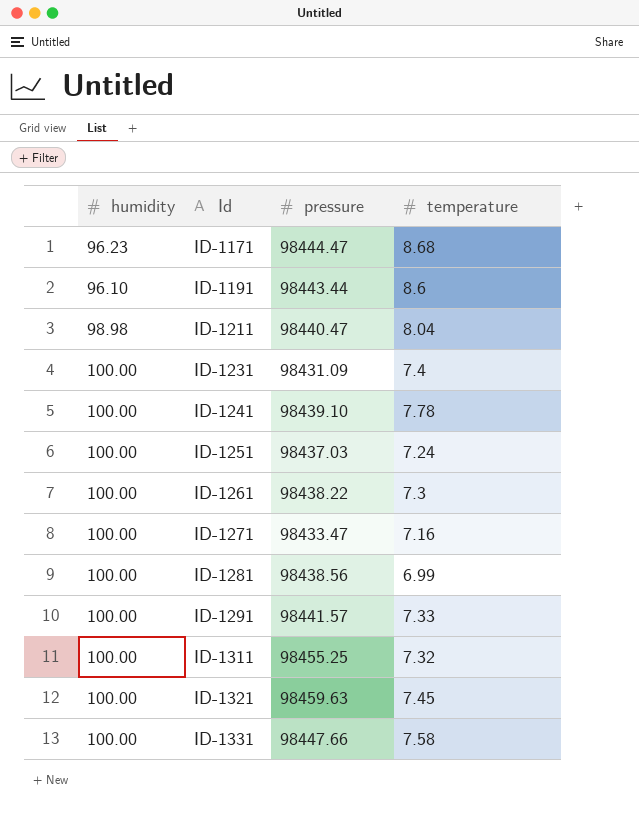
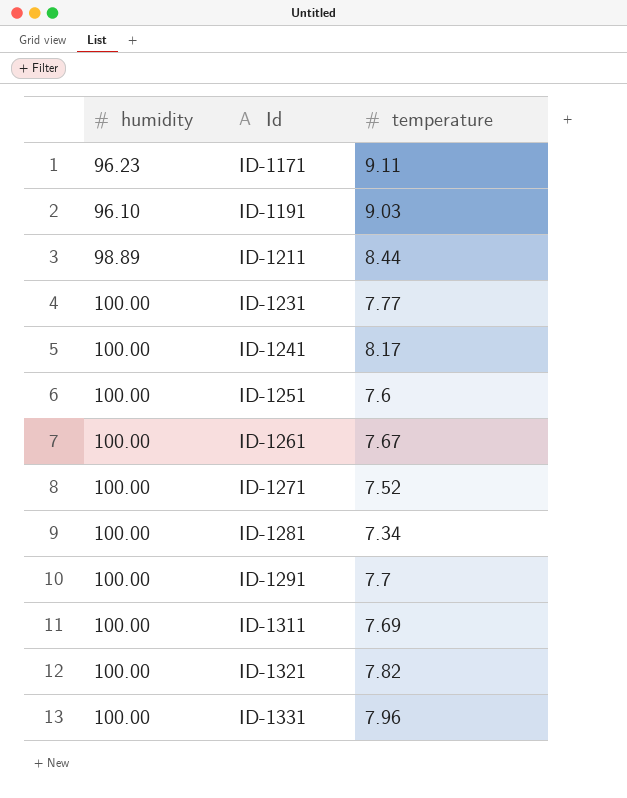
column pressure | position: 3 -> none
ID-1171 | temperature: 8.68 -> 9.11
ID-1191 | temperature: 8.6 -> 9.03
ID-1211 | humidity: 98.98 -> 98.89
ID-1211 | temperature: 8.04 -> 8.44
ID-1231 | temperature: 7.4 -> 7.77
ID-1241 | temperature: 7.78 -> 8.17
ID-1251 | temperature: 7.24 -> 7.6
ID-1261 | temperature: 7.3 -> 7.67
ID-1271 | temperature: 7.16 -> 7.52
ID-1281 | temperature: 6.99 -> 7.34
ID-1291 | temperature: 7.33 -> 7.7
ID-1311 | temperature: 7.32 -> 7.69
ID-1321 | temperature: 7.45 -> 7.82
ID-1331 | temperature: 7.58 -> 7.96

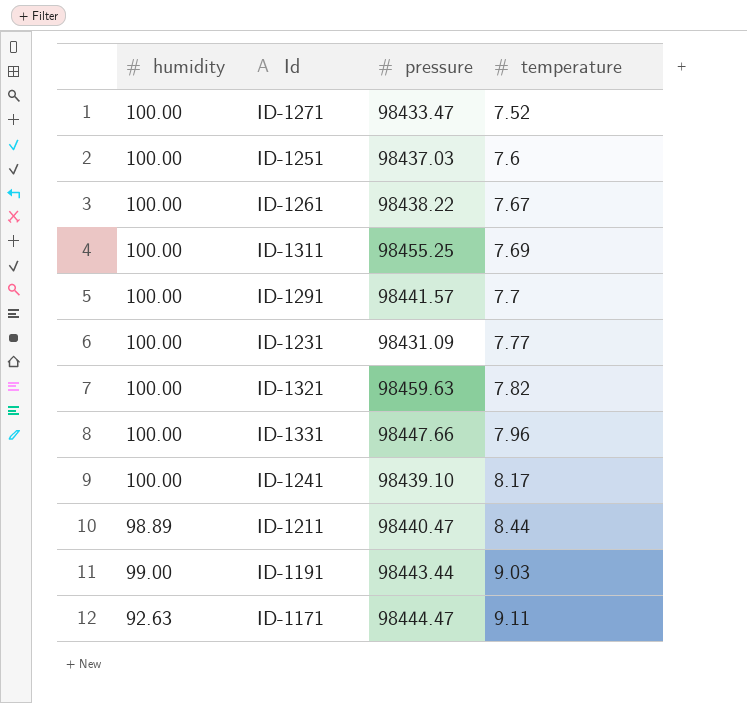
row order: Id ascending -> temperature ascending
column pressure | position: none -> 3
row ID-1281: 100.00 | 7.34 -> none
ID-1191 | humidity: 96.10 -> 99.00
ID-1171 | humidity: 96.23 -> 92.63

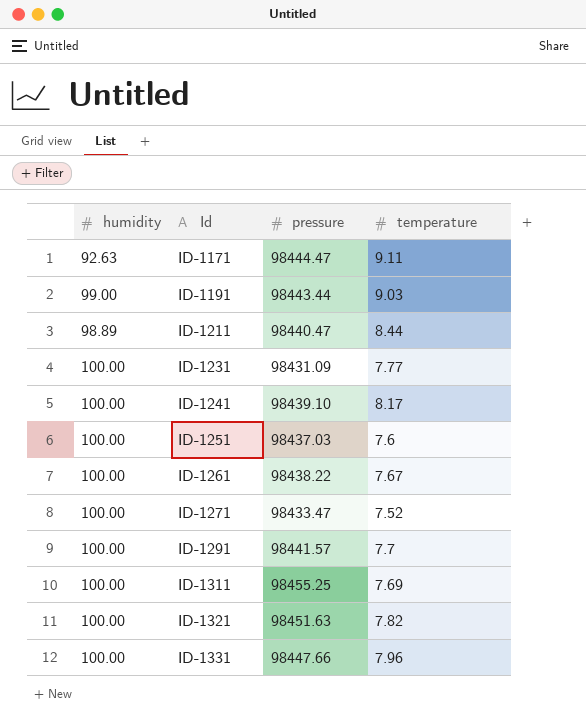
row order: temperature ascending -> Id ascending
ID-1321 | pressure: 98459.63 -> 98451.63

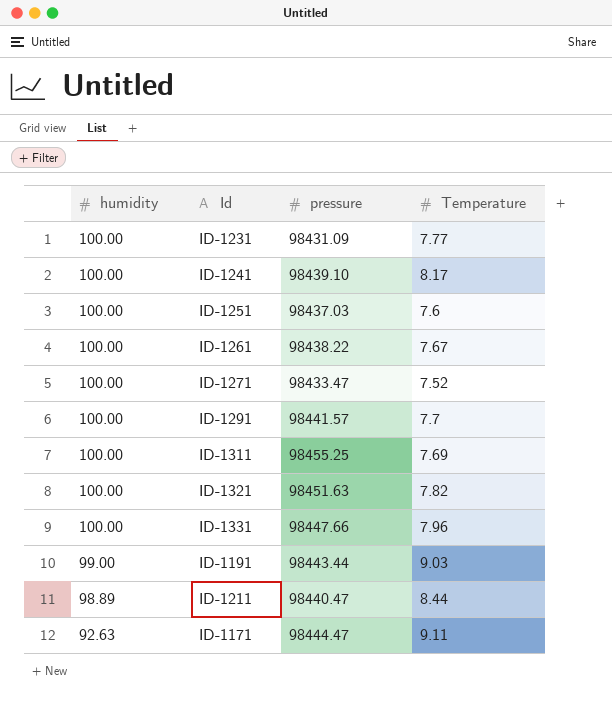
row order: Id ascending -> humidity descending
column name: temperature -> Temperature

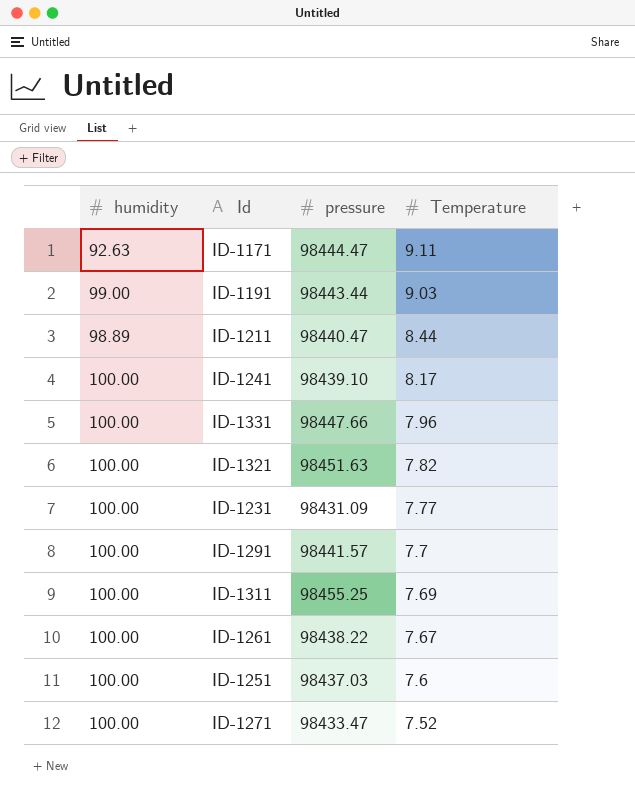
row order: humidity descending -> Temperature descending

